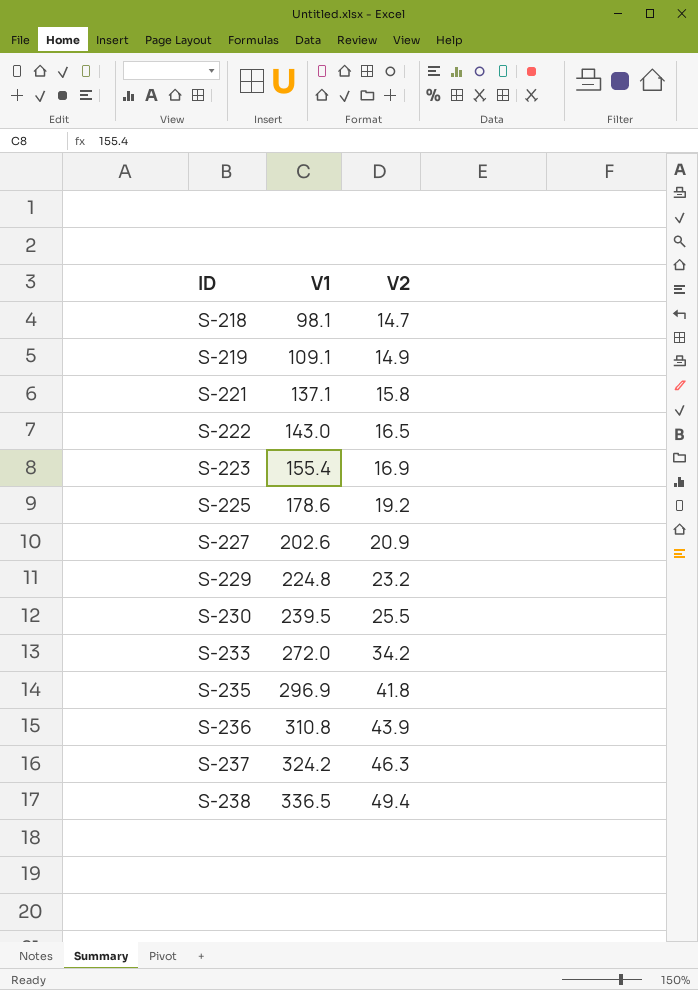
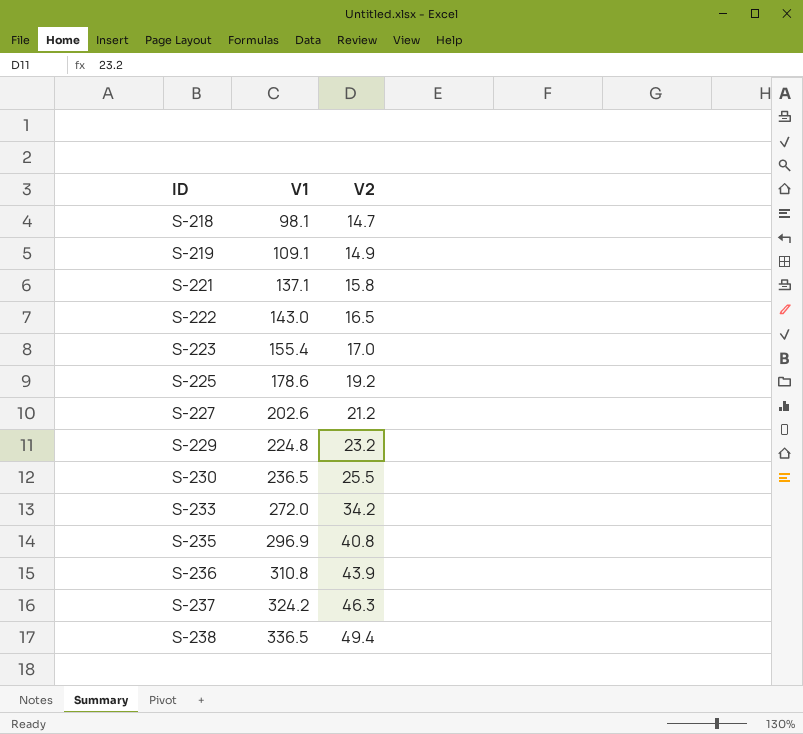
S-223 | V2: 16.9 -> 17.0
S-227 | V2: 20.9 -> 21.2
S-230 | V1: 239.5 -> 236.5
S-235 | V2: 41.8 -> 40.8

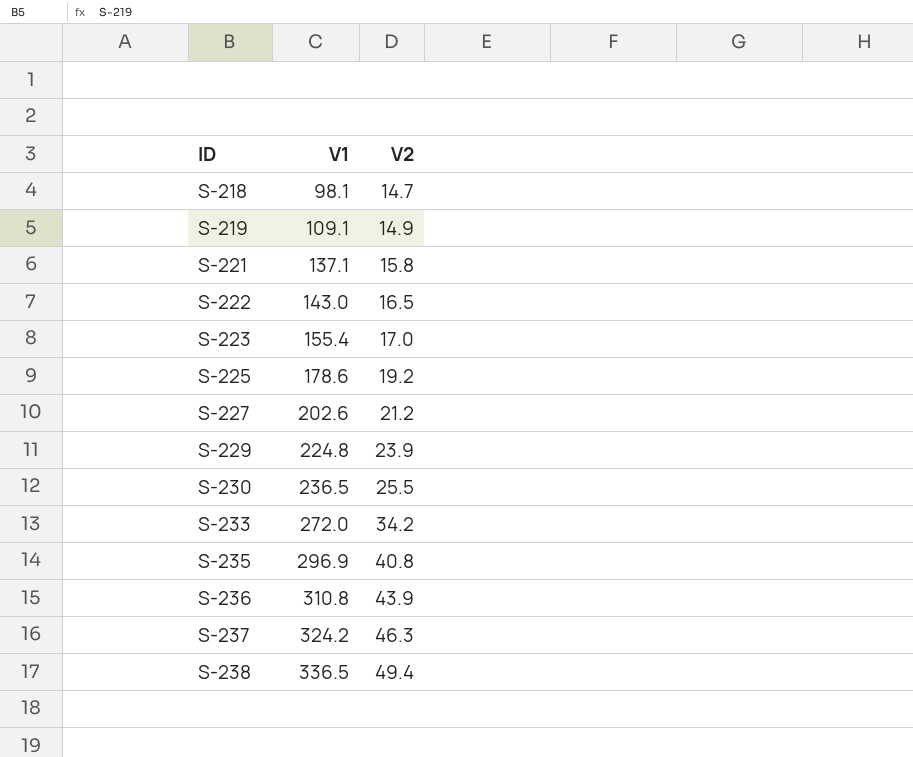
S-229 | V2: 23.2 -> 23.9

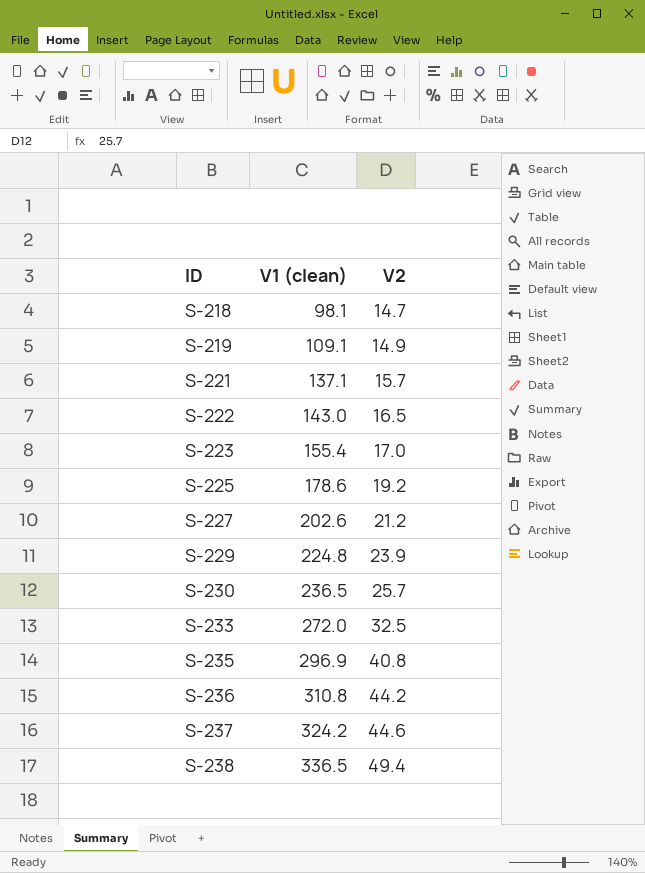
column name: V1 -> V1 (clean)
S-221 | V2: 15.8 -> 15.7
S-230 | V2: 25.5 -> 25.7
S-233 | V2: 34.2 -> 32.5
S-236 | V2: 43.9 -> 44.2
S-237 | V2: 46.3 -> 44.6

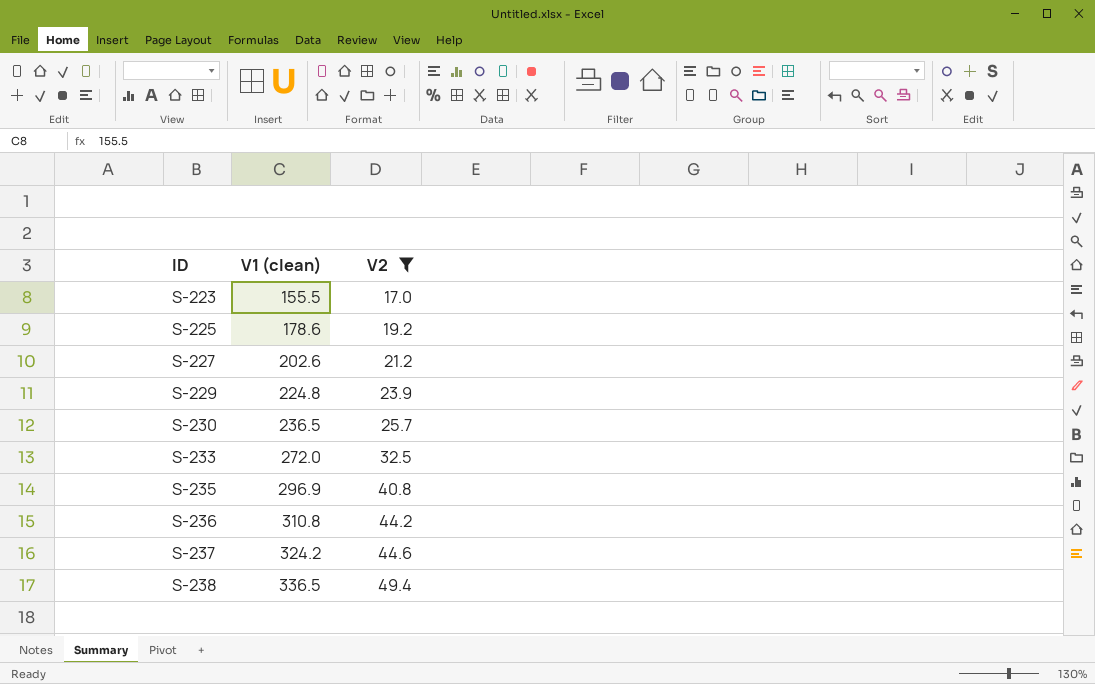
filter: none -> V2 >= 17.0
S-223 | V1 (clean): 155.4 -> 155.5

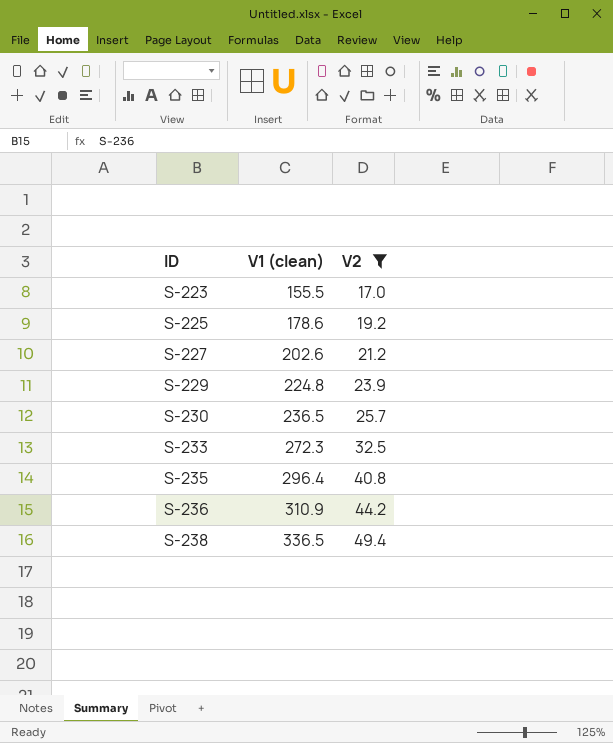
row S-237: 324.2 | 44.6 -> none
S-233 | V1 (clean): 272.0 -> 272.3
S-235 | V1 (clean): 296.9 -> 296.4
S-236 | V1 (clean): 310.8 -> 310.9

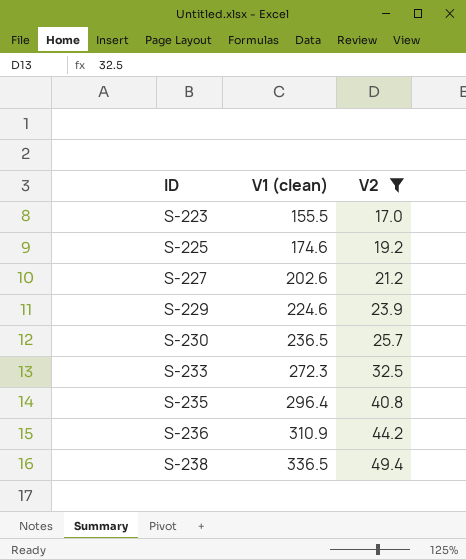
S-225 | V1 (clean): 178.6 -> 174.6
S-229 | V1 (clean): 224.8 -> 224.6

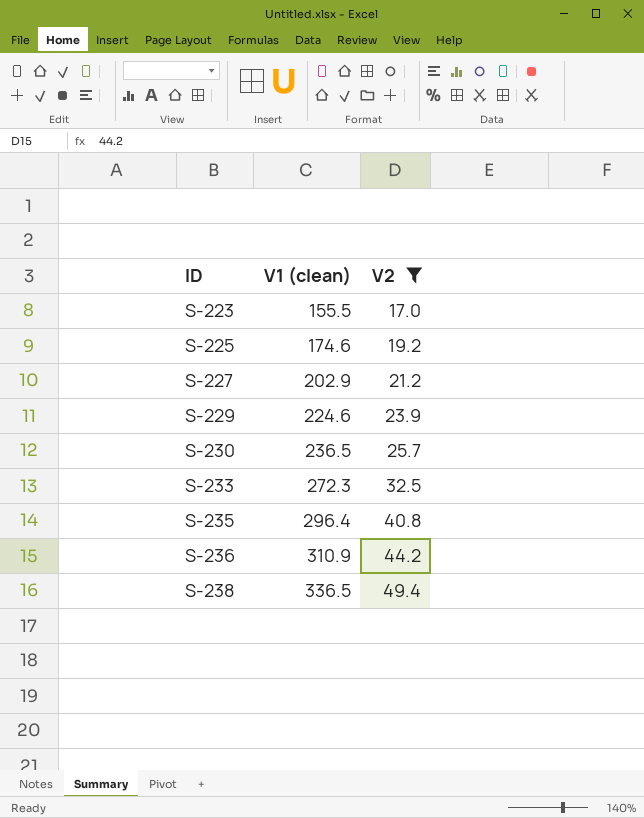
S-227 | V1 (clean): 202.6 -> 202.9

